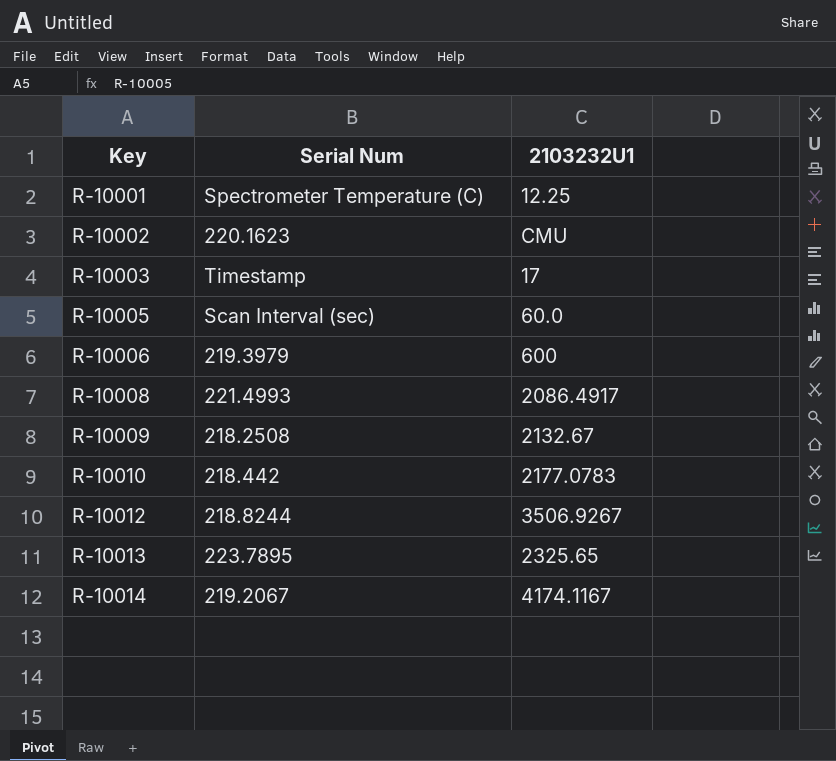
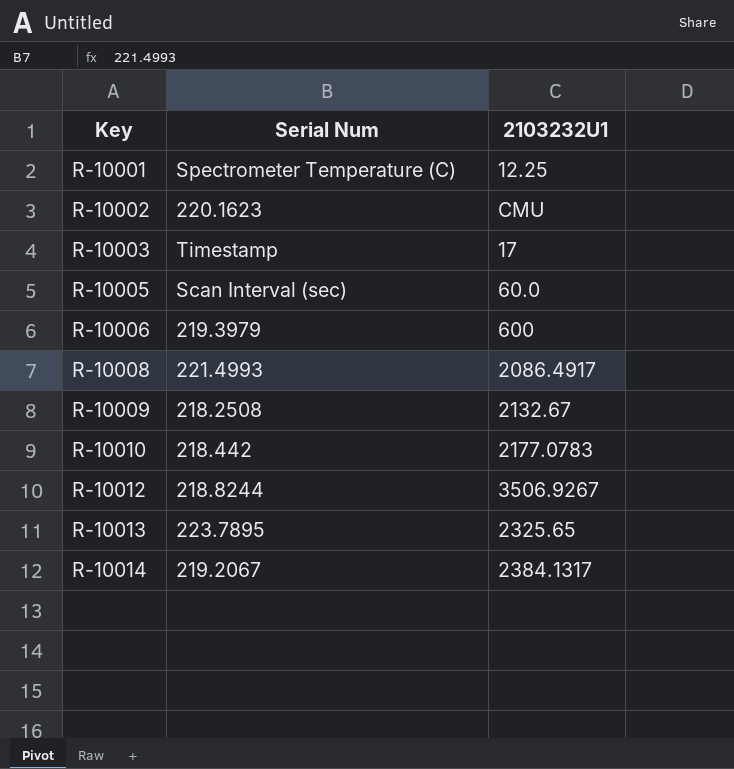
R-10014 | 2103232U1: 4174.1167 -> 2384.1317

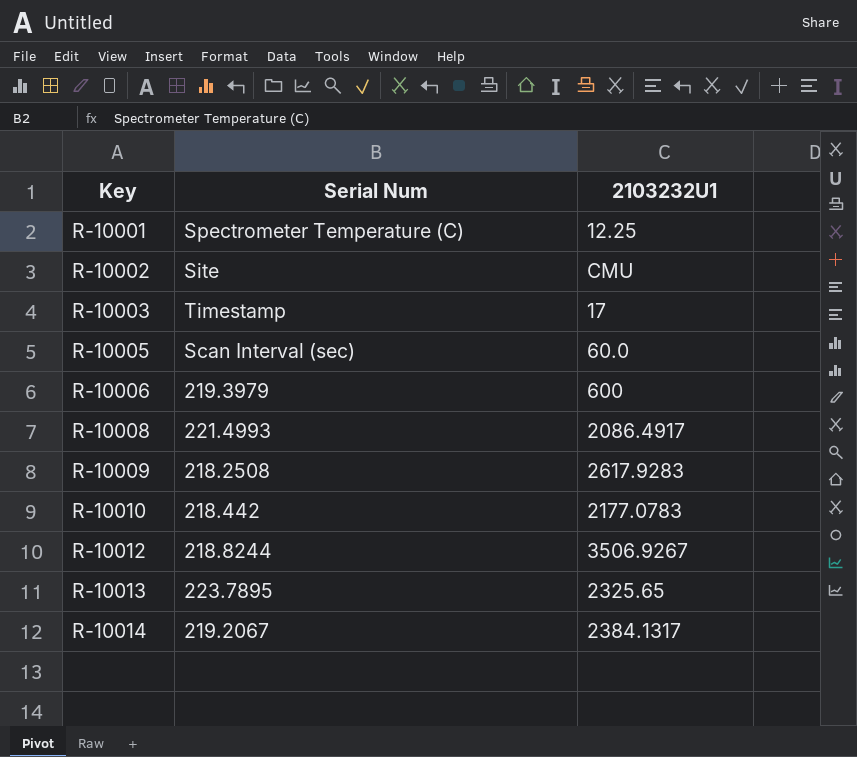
R-10002 | Serial Num: 220.1623 -> Site
R-10009 | 2103232U1: 2132.67 -> 2617.9283

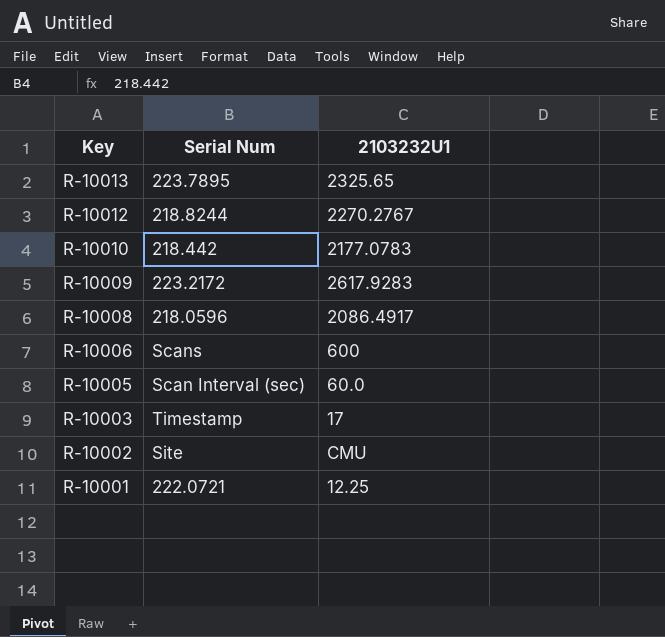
row order: Key ascending -> Key descending
row R-10014: 219.2067 | 2384.1317 -> none
R-10012 | 2103232U1: 3506.9267 -> 2270.2767
R-10009 | Serial Num: 218.2508 -> 223.2172
R-10008 | Serial Num: 221.4993 -> 218.0596
R-10006 | Serial Num: 219.3979 -> Scans
R-10001 | Serial Num: Spectrometer Temperature (C) -> 222.0721

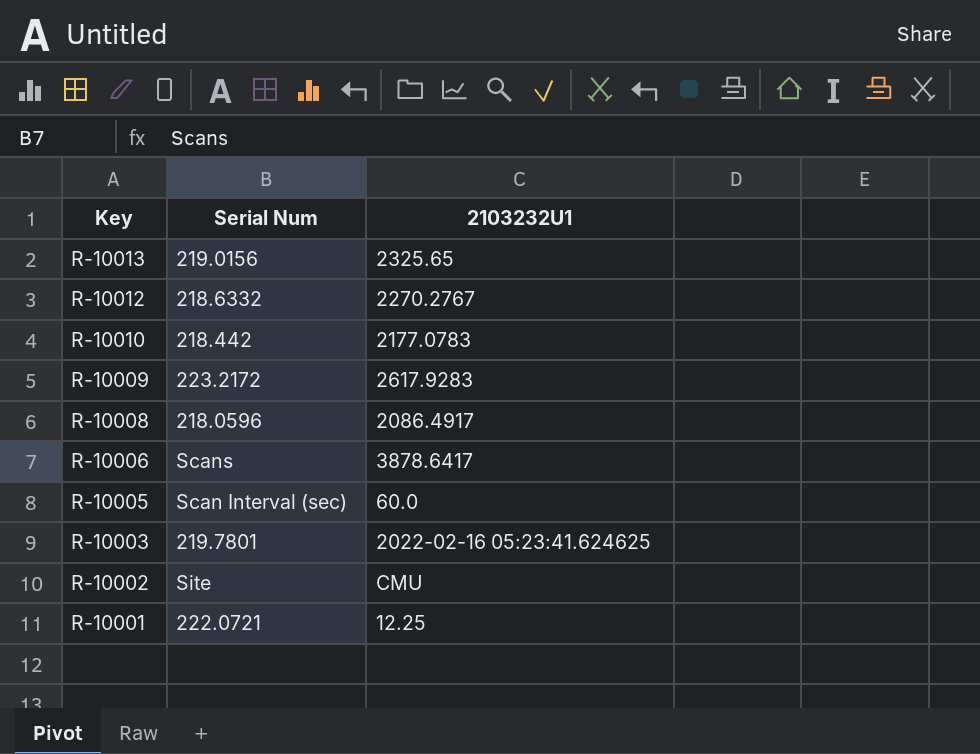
R-10013 | Serial Num: 223.7895 -> 219.0156
R-10012 | Serial Num: 218.8244 -> 218.6332
R-10006 | 2103232U1: 600 -> 3878.6417
R-10003 | Serial Num: Timestamp -> 219.7801
R-10003 | 2103232U1: 17 -> 2022-02-16 05:23:41.624625

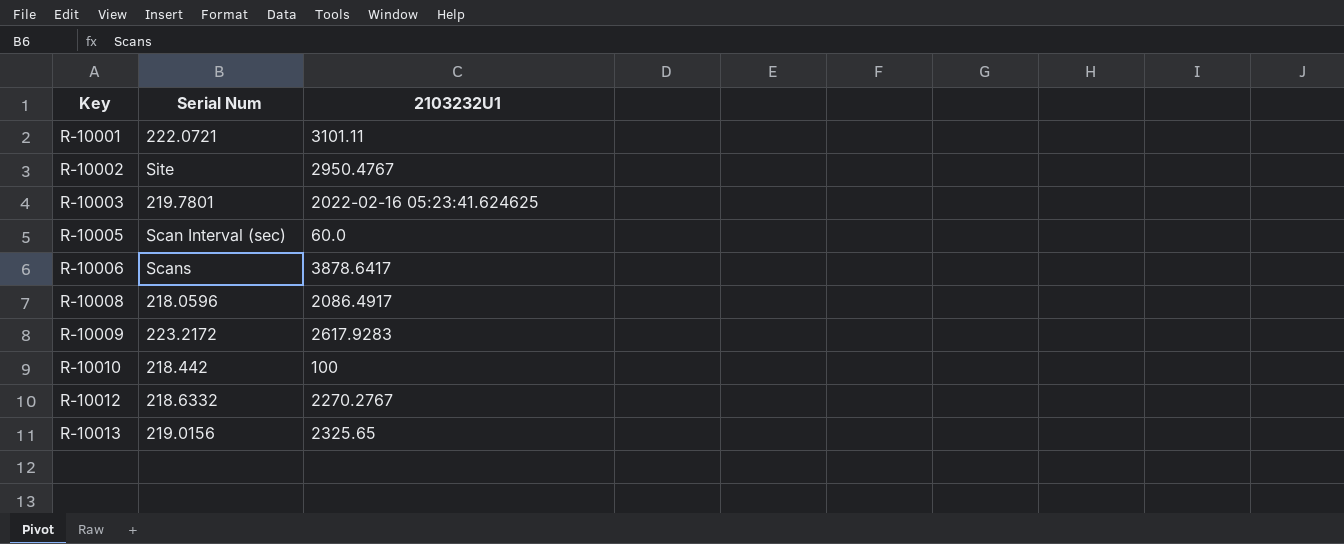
row order: Key descending -> Key ascending
R-10001 | 2103232U1: 12.25 -> 3101.11
R-10002 | 2103232U1: CMU -> 2950.4767
R-10010 | 2103232U1: 2177.0783 -> 100

